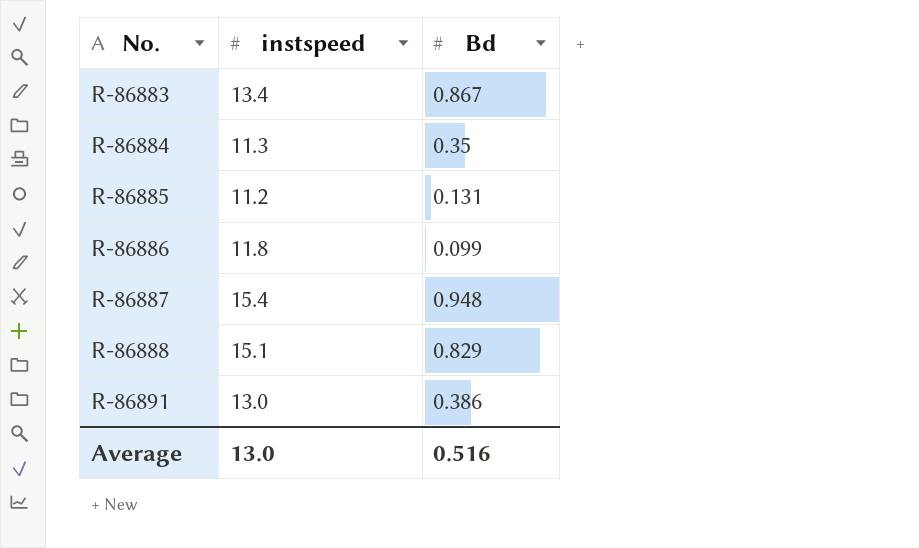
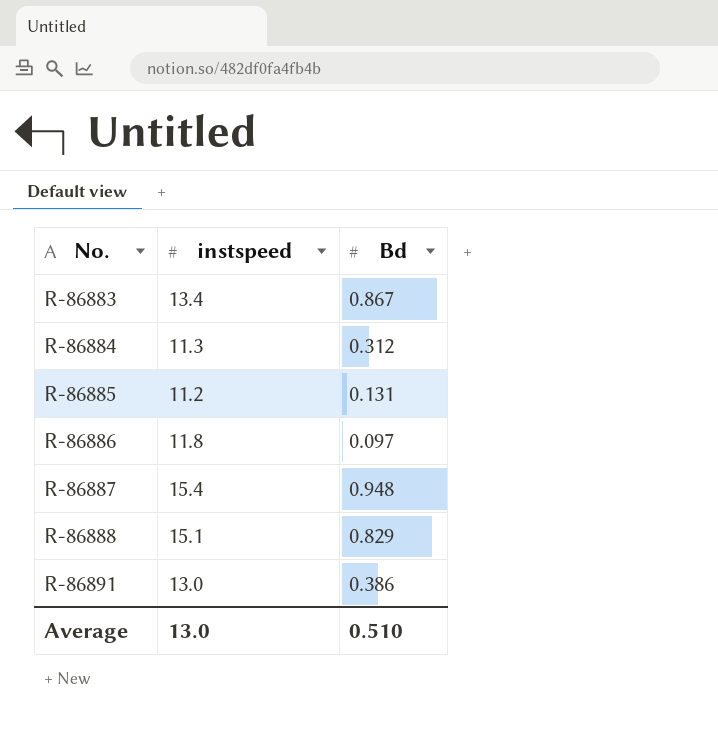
R-86884 | Bd: 0.35 -> 0.312
R-86886 | Bd: 0.099 -> 0.097
Average | Bd: 0.516 -> 0.510

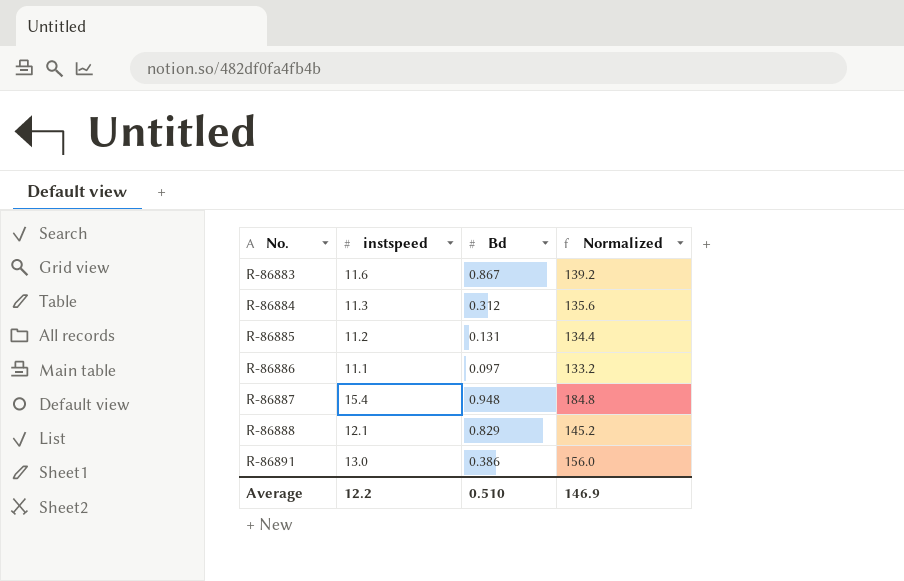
column Normalized | formula: none -> [instspeed] * 12
R-86883 | instspeed: 13.4 -> 11.6
R-86886 | instspeed: 11.8 -> 11.1
R-86888 | instspeed: 15.1 -> 12.1
Average | instspeed: 13.0 -> 12.2

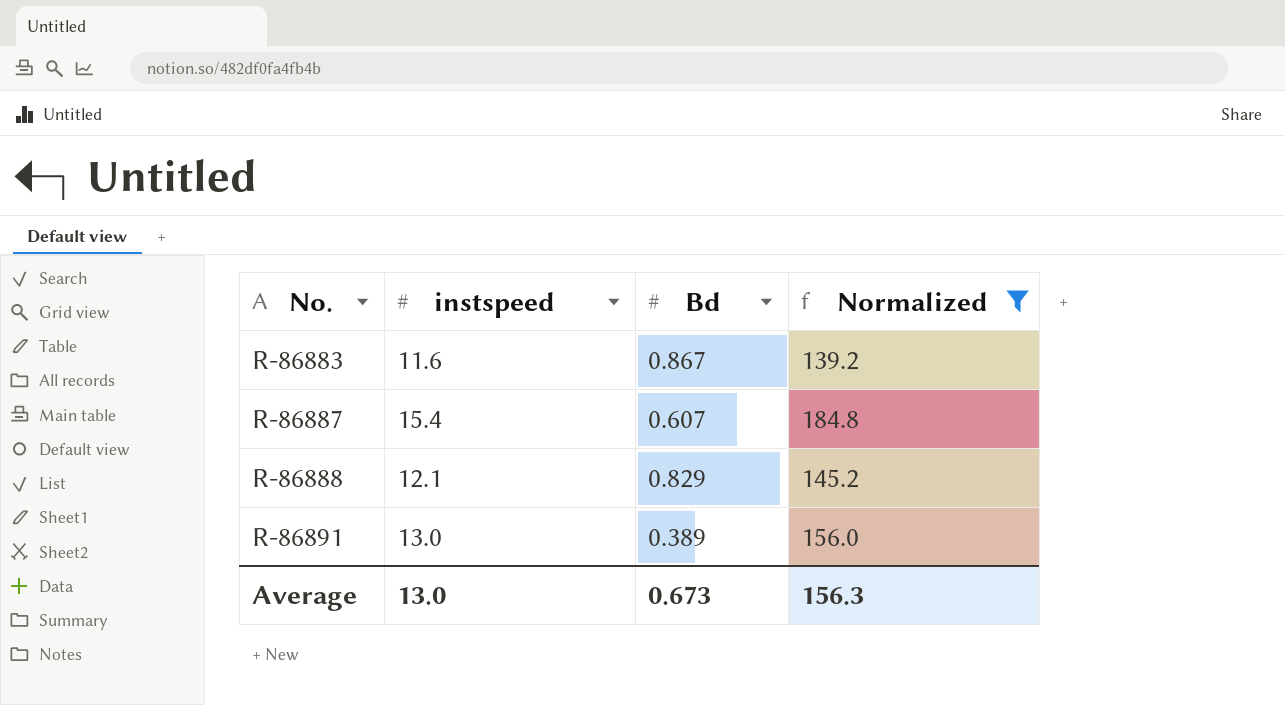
filter: none -> Normalized >= 139.2
R-86887 | Bd: 0.948 -> 0.607
R-86891 | Bd: 0.386 -> 0.389
Average | instspeed: 12.2 -> 13.0
Average | Bd: 0.510 -> 0.673
Average | Normalized: 146.9 -> 156.3

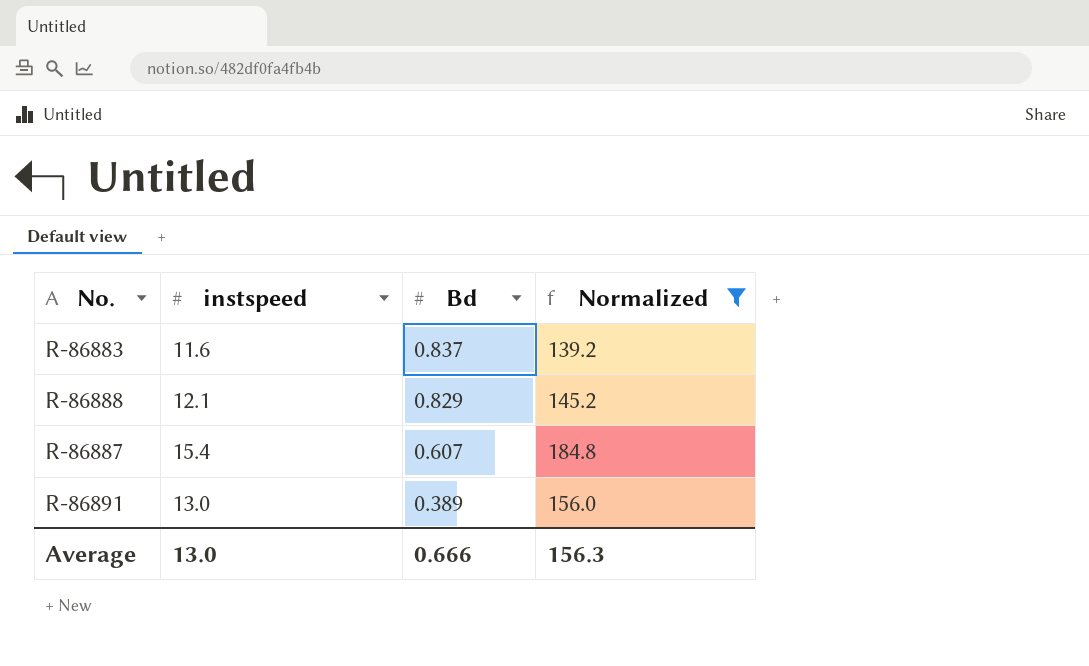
row order: No. ascending -> Bd descending
R-86883 | Bd: 0.867 -> 0.837
Average | Bd: 0.673 -> 0.666

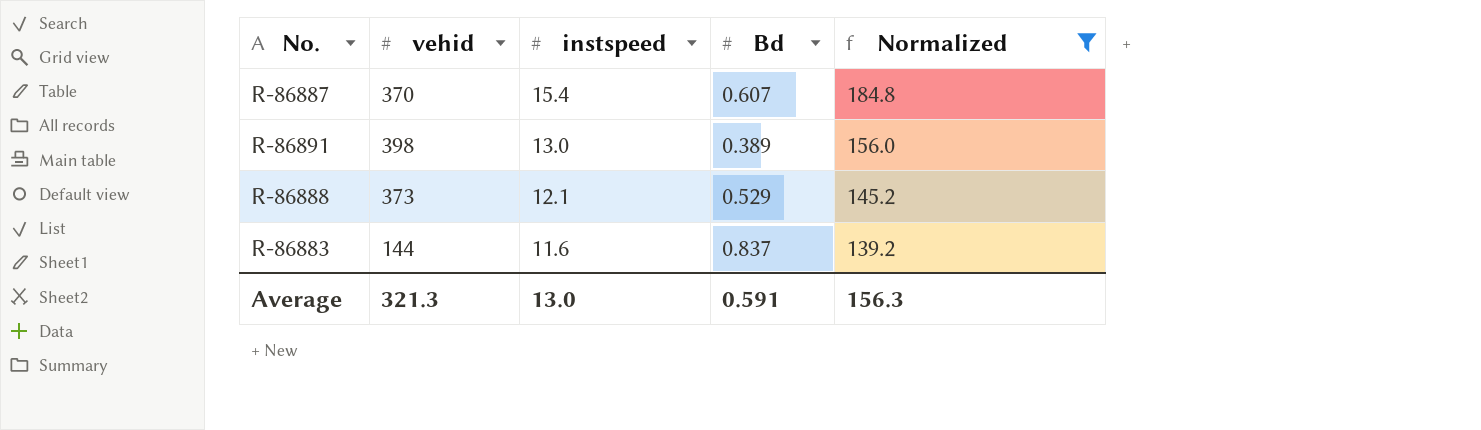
row order: Bd descending -> instspeed descending
column vehid | position: none -> 2
R-86888 | Bd: 0.829 -> 0.529
Average | Bd: 0.666 -> 0.591

